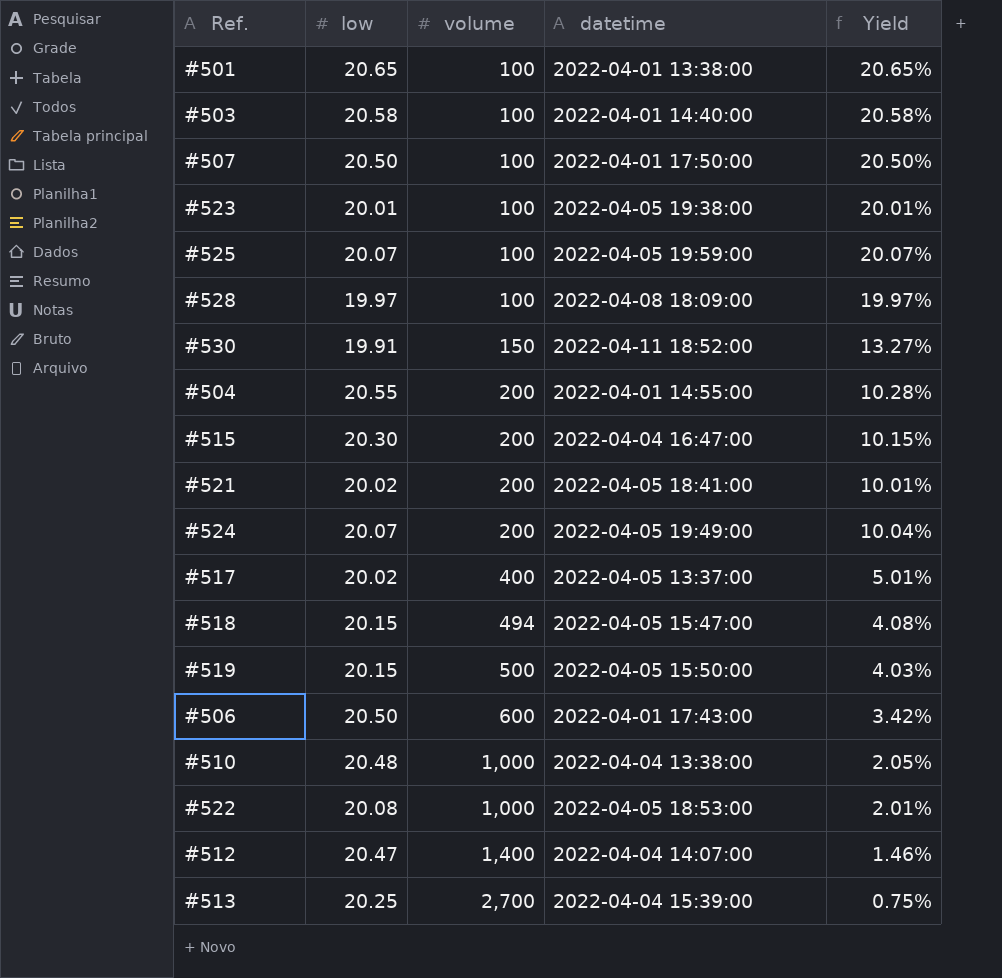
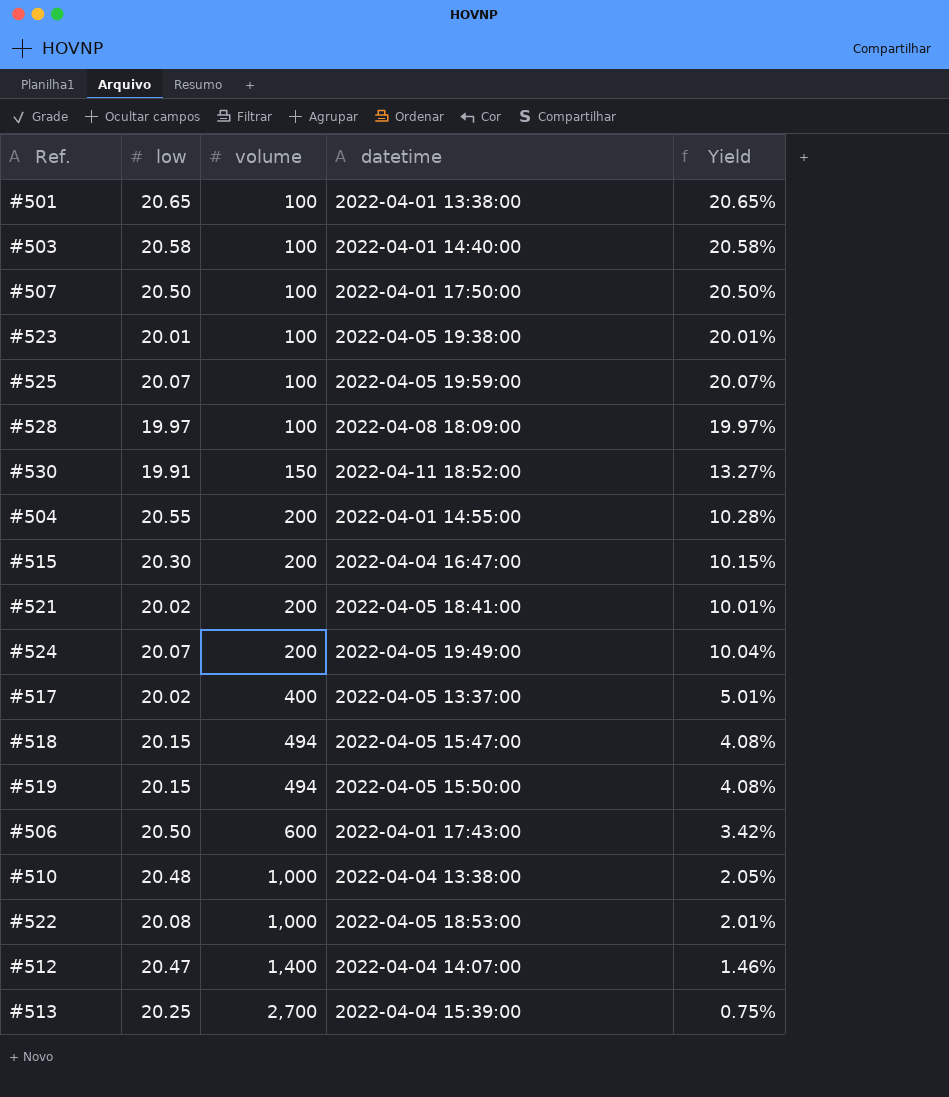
#519 | volume: 500 -> 494
#519 | Yield: 4.03% -> 4.08%

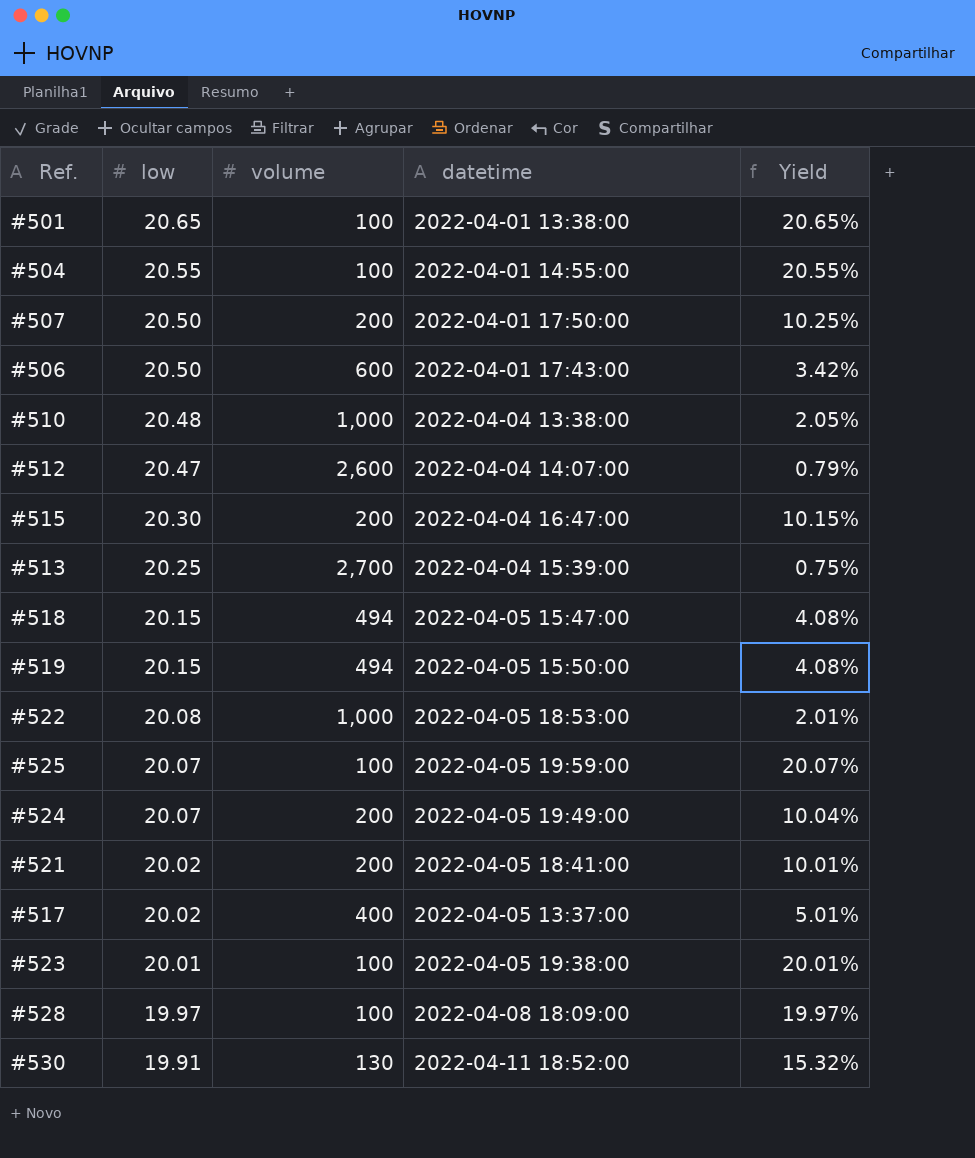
row order: volume ascending -> low descending
row #503: 20.58 | 100 | 2022-04-01 14:40:00 | 20.58% -> none
#504 | volume: 200 -> 100
#504 | Yield: 10.28% -> 20.55%
#507 | volume: 100 -> 200
#507 | Yield: 20.50% -> 10.25%
#512 | volume: 1,400 -> 2,600
#512 | Yield: 1.46% -> 0.79%
#530 | volume: 150 -> 130
#530 | Yield: 13.27% -> 15.32%

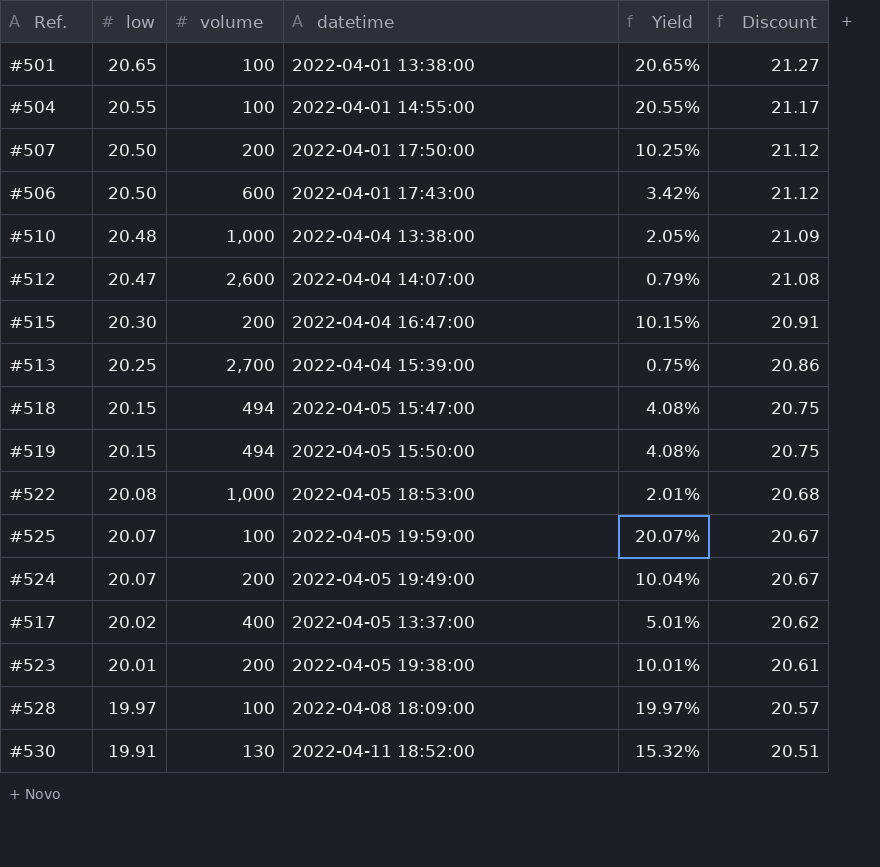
column Discount | formula: none -> [low] * 1.03
row #521: 20.02 | 200 | 2022-04-05 18:41:00 | 10.01% -> none
#523 | volume: 100 -> 200
#523 | Yield: 20.01% -> 10.01%

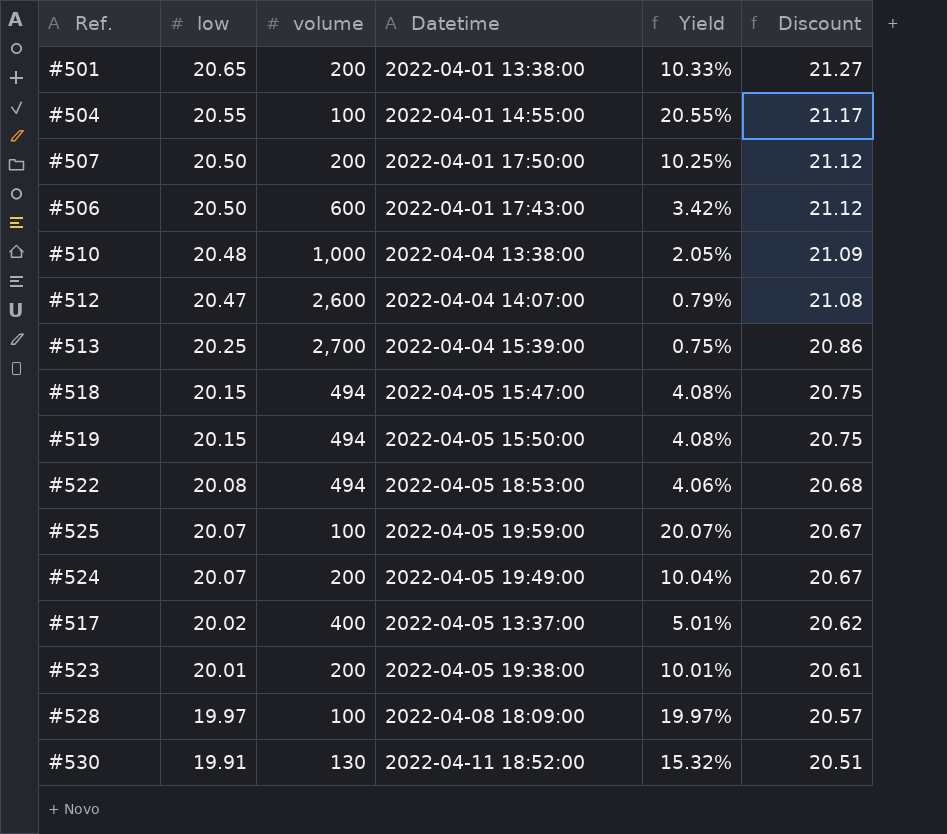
column name: datetime -> Datetime
row #515: 20.30 | 200 | 2022-04-04 16:47:00 | 10.15% | 20.91 -> none
#501 | volume: 100 -> 200
#501 | Yield: 20.65% -> 10.33%
#522 | volume: 1,000 -> 494
#522 | Yield: 2.01% -> 4.06%

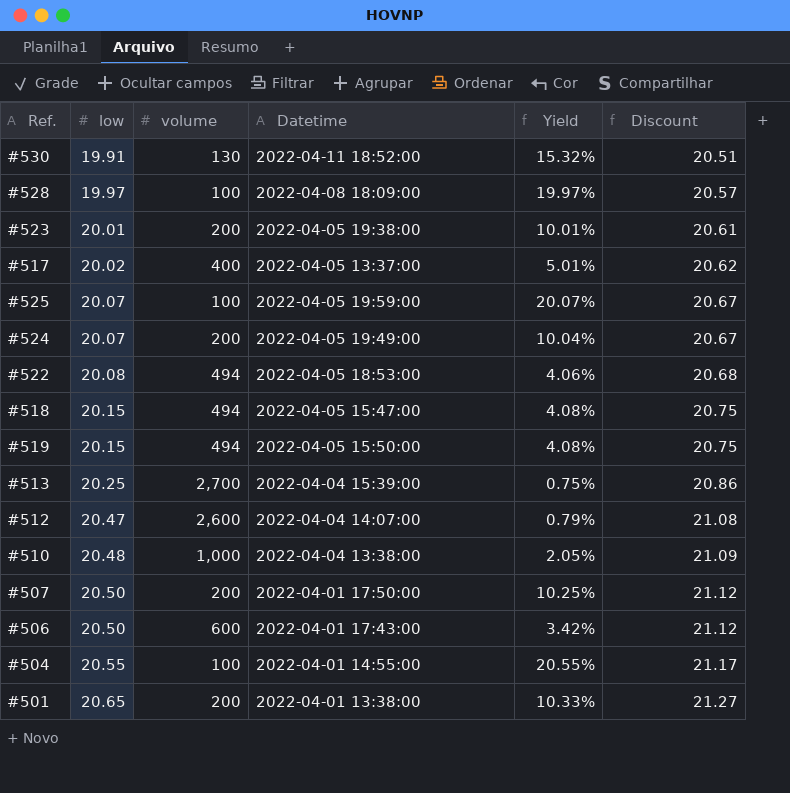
row order: low descending -> low ascending

